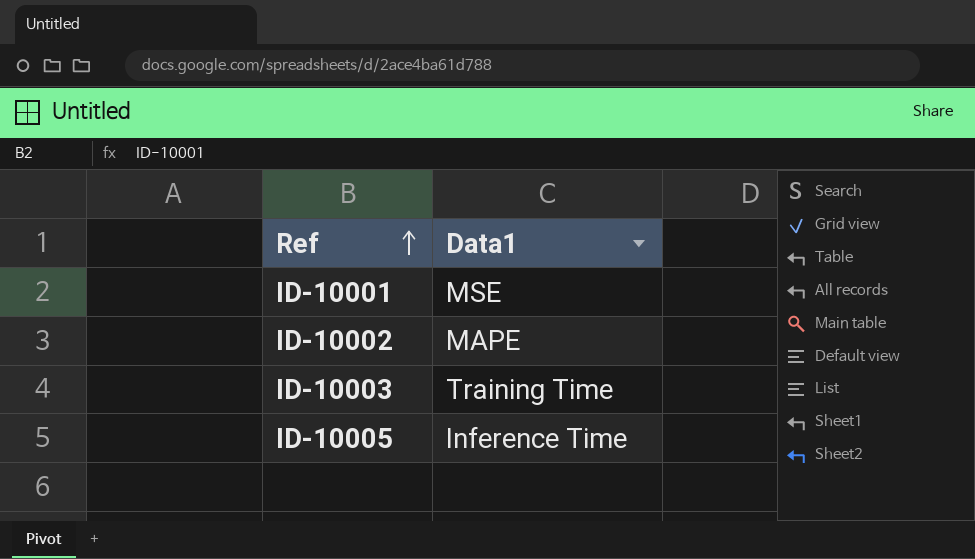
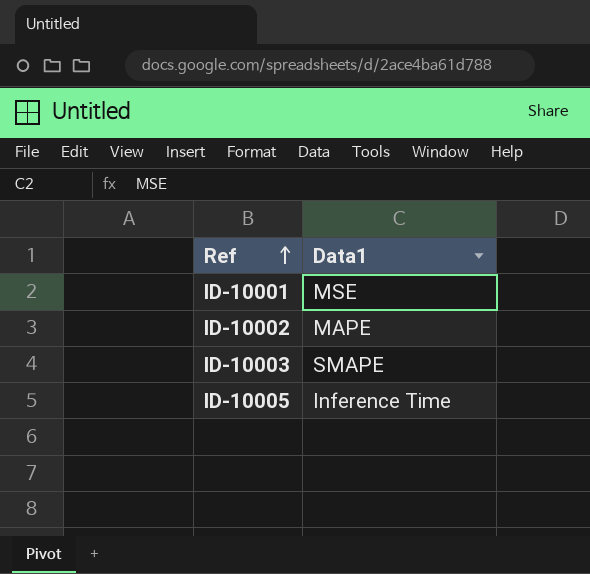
ID-10003 | Data1: Training Time -> SMAPE

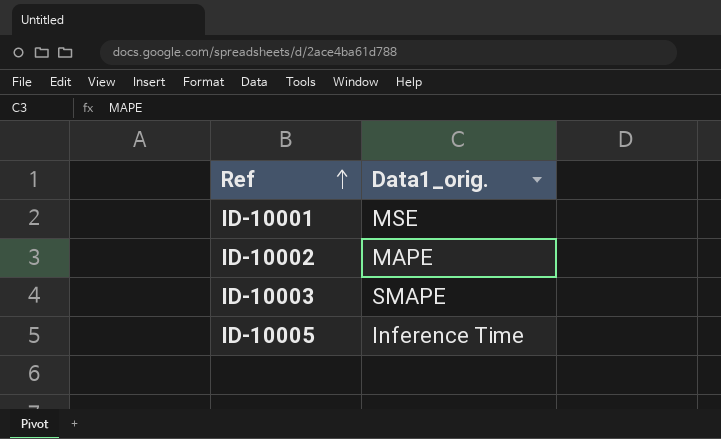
column name: Data1 -> Data1_orig.

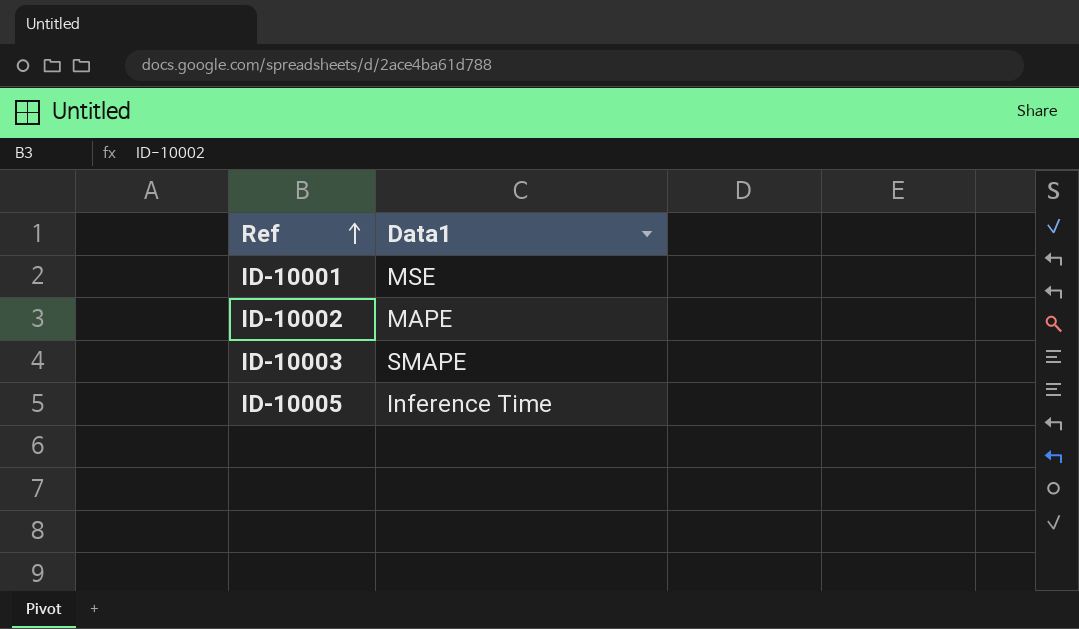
column name: Data1_orig. -> Data1

